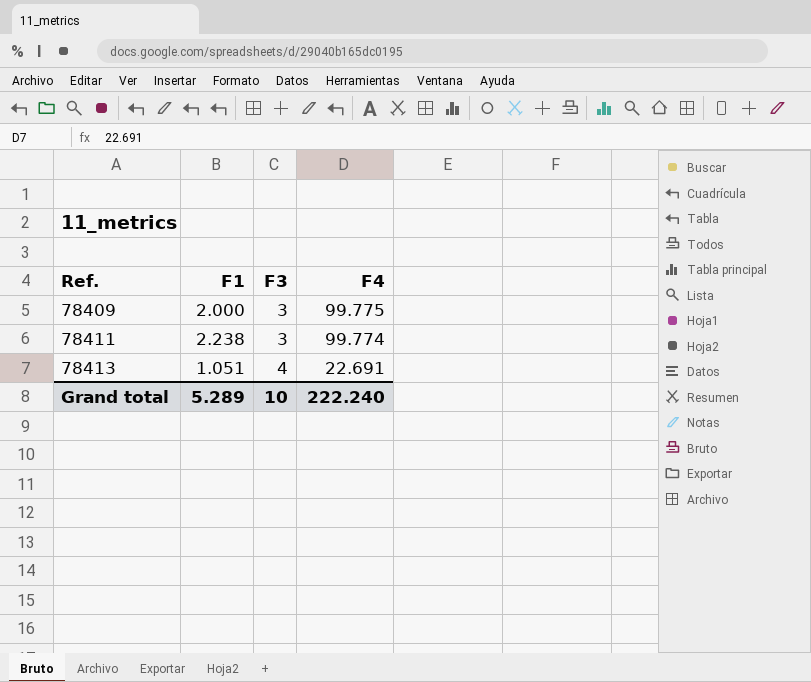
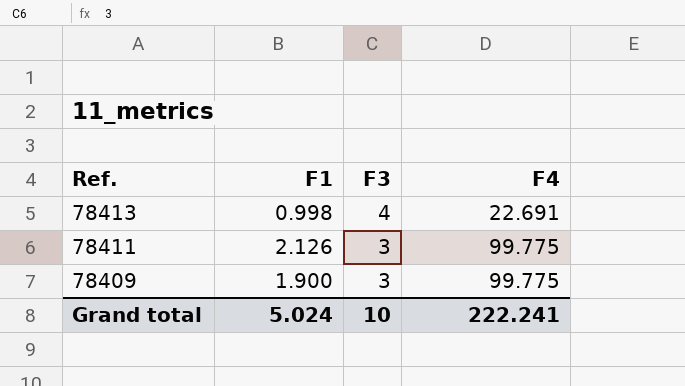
row order: Ref. ascending -> Ref. descending
78413 | F1: 1.051 -> 0.998
78411 | F1: 2.238 -> 2.126
78411 | F4: 99.774 -> 99.775
78409 | F1: 2.000 -> 1.900
Grand total | F1: 5.289 -> 5.024
Grand total | F4: 222.240 -> 222.241

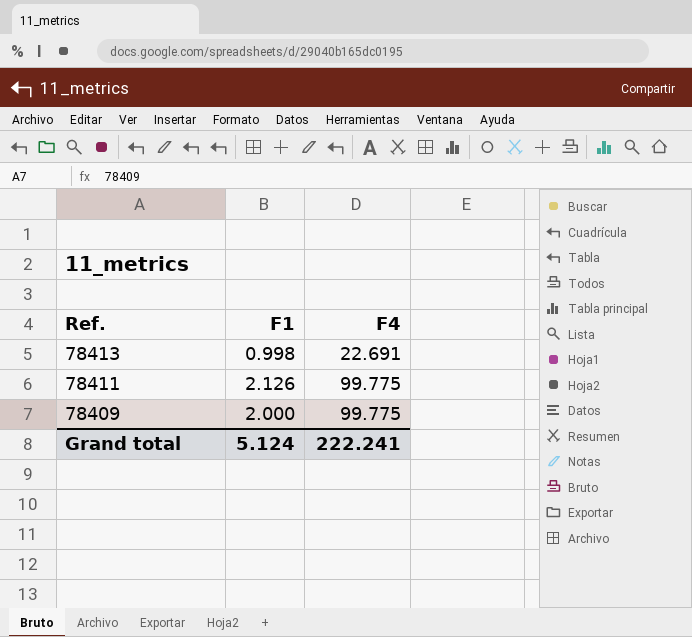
column F3 | position: 3 -> none
78409 | F1: 1.900 -> 2.000
Grand total | F1: 5.024 -> 5.124

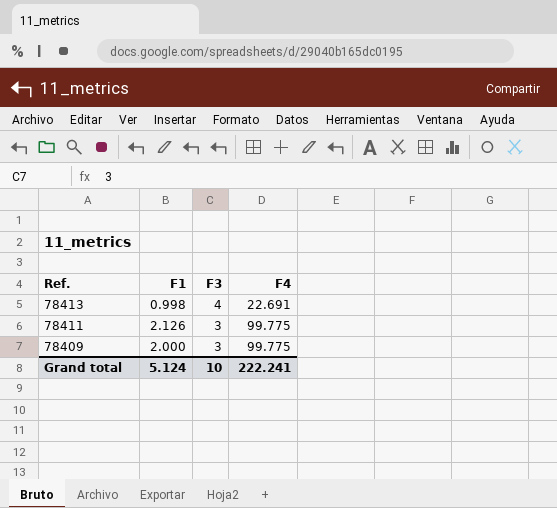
column F3 | position: none -> 3

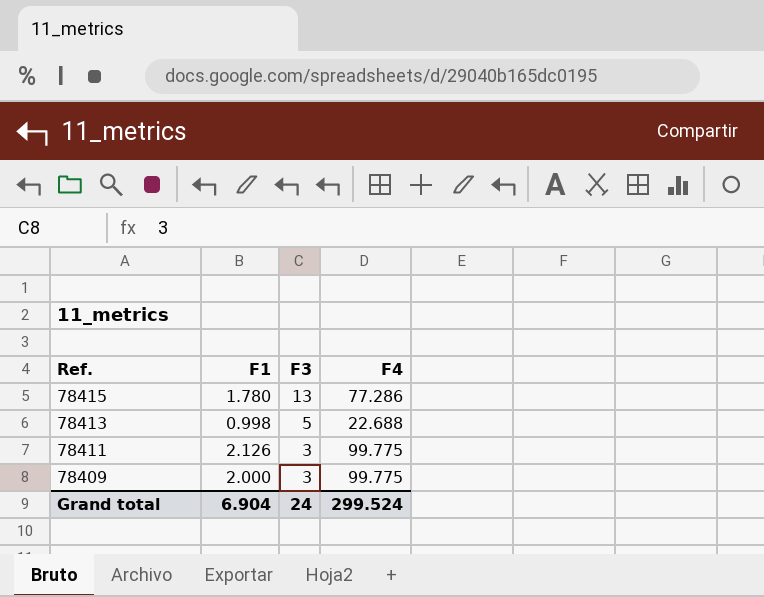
row 78415: none -> 1.780 | 13 | 77.286
78413 | F3: 4 -> 5
78413 | F4: 22.691 -> 22.688
Grand total | F1: 5.124 -> 6.904
Grand total | F3: 10 -> 24
Grand total | F4: 222.241 -> 299.524

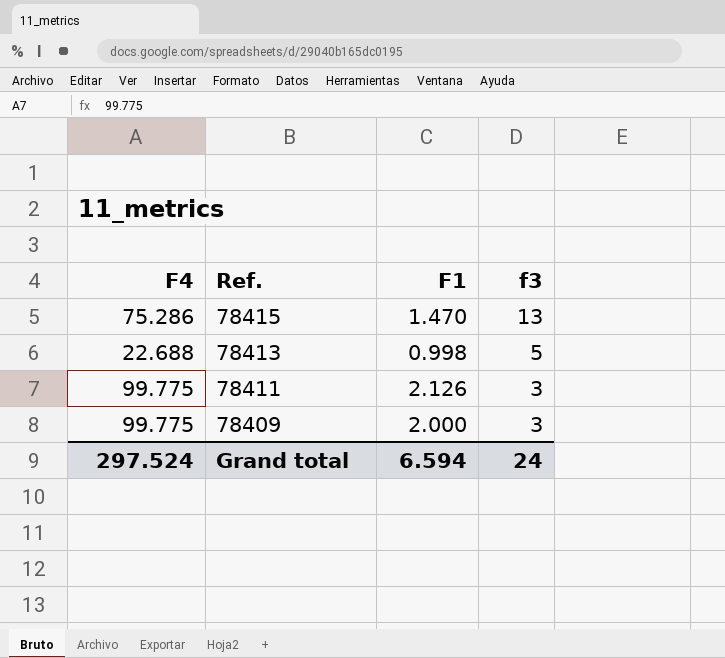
column F4 | position: 4 -> 1
column name: F3 -> f3
78415 | F4: 77.286 -> 75.286
78415 | F1: 1.780 -> 1.470
Grand total | F4: 299.524 -> 297.524
Grand total | F1: 6.904 -> 6.594

